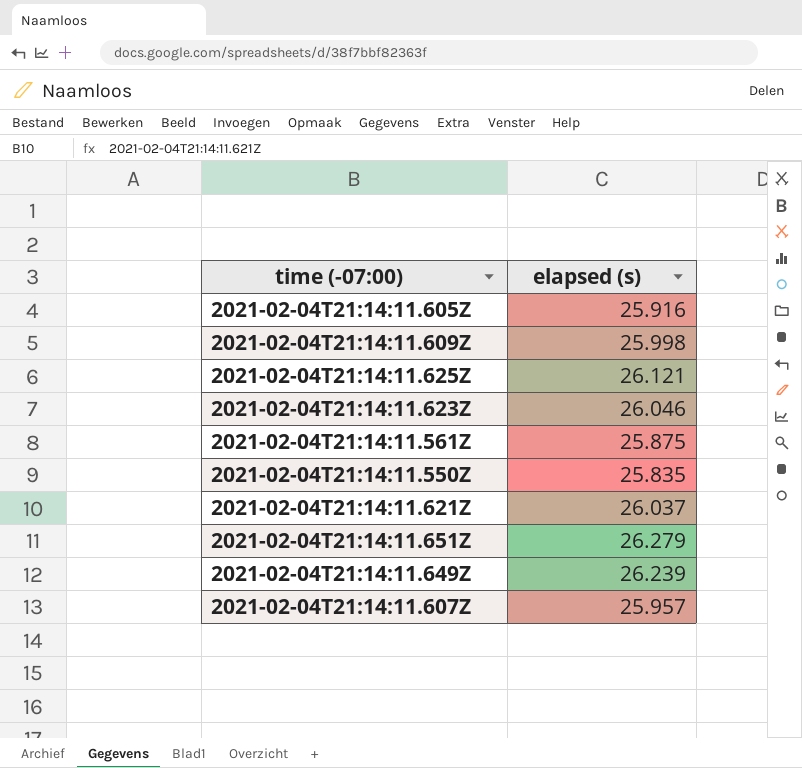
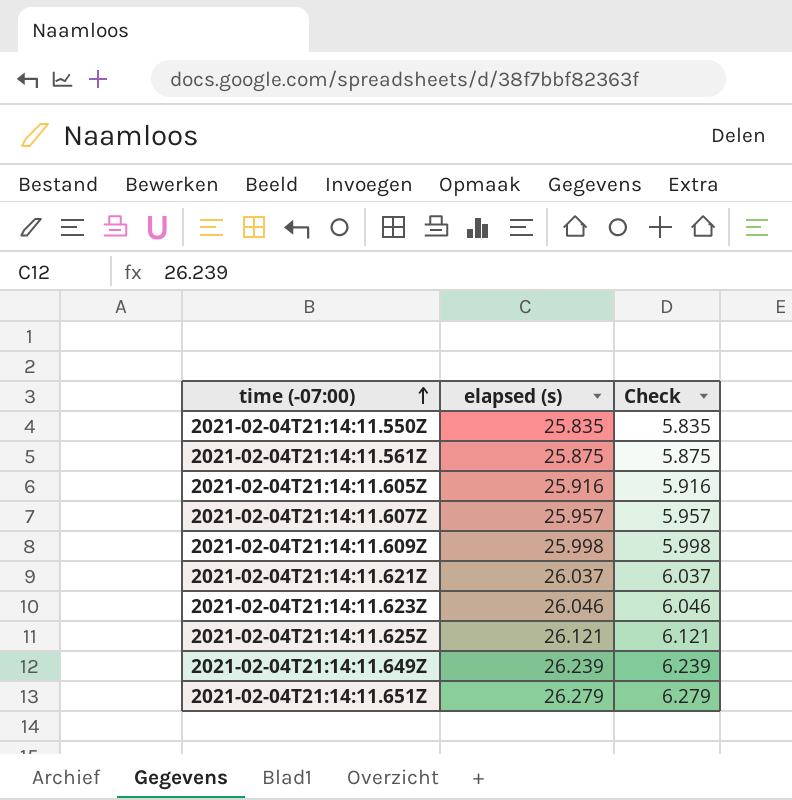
row order: none -> time (-07:00) ascending
column Check | formula: none -> [elapsed (s)] - 20

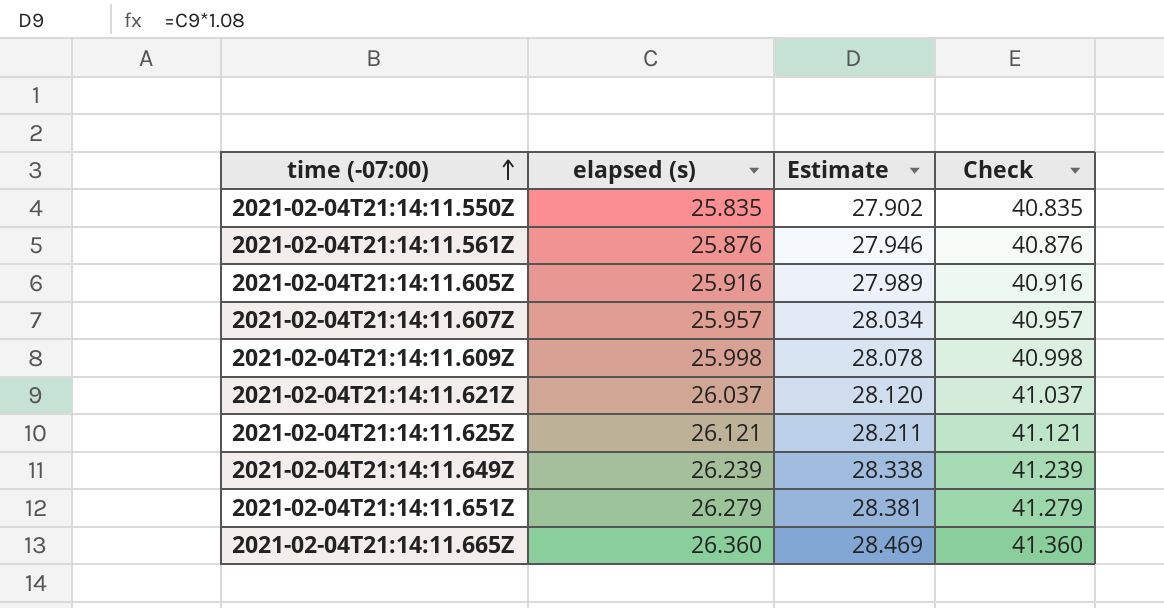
column Estimate | formula: none -> [elapsed (s)] * 1.08
column Check | formula: [elapsed (s)] - 20 -> [elapsed (s)] + 15
row 2021-02-04T21:14:11.623Z: 26.046 | 6.046 -> none
2021-02-04T21:14:11.561Z | elapsed (s): 25.875 -> 25.876
row 2021-02-04T21:14:11.665Z: none -> 26.360 | 28.469 | 41.360

